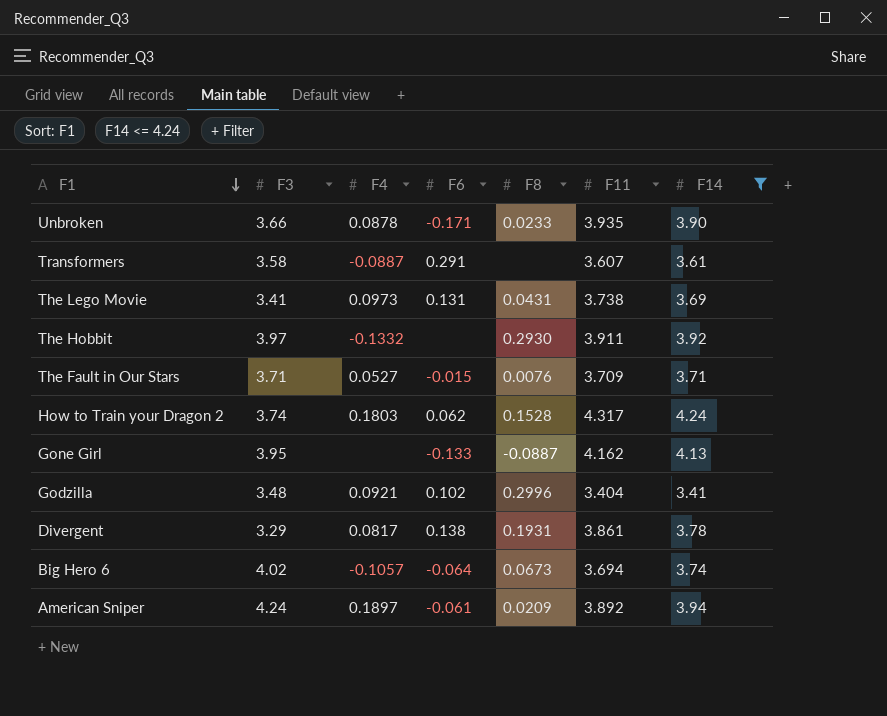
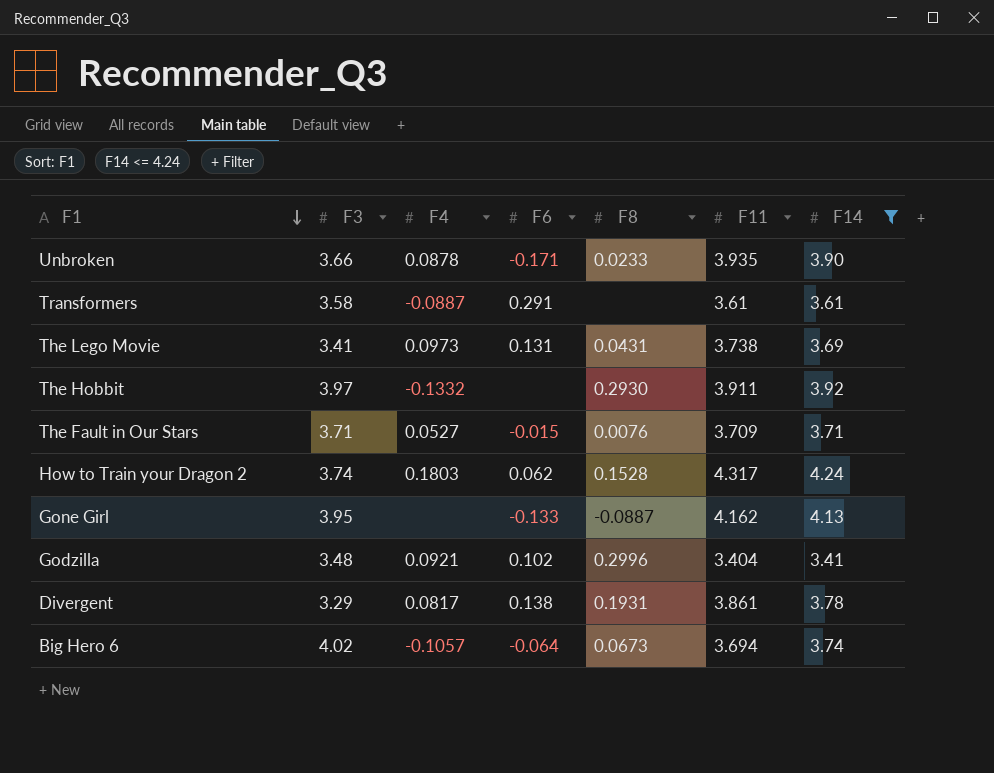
row American Sniper: 4.24 | 0.1897 | -0.061 | 0.0209 | 3.892 | 3.94 -> none
Transformers | F11: 3.607 -> 3.61

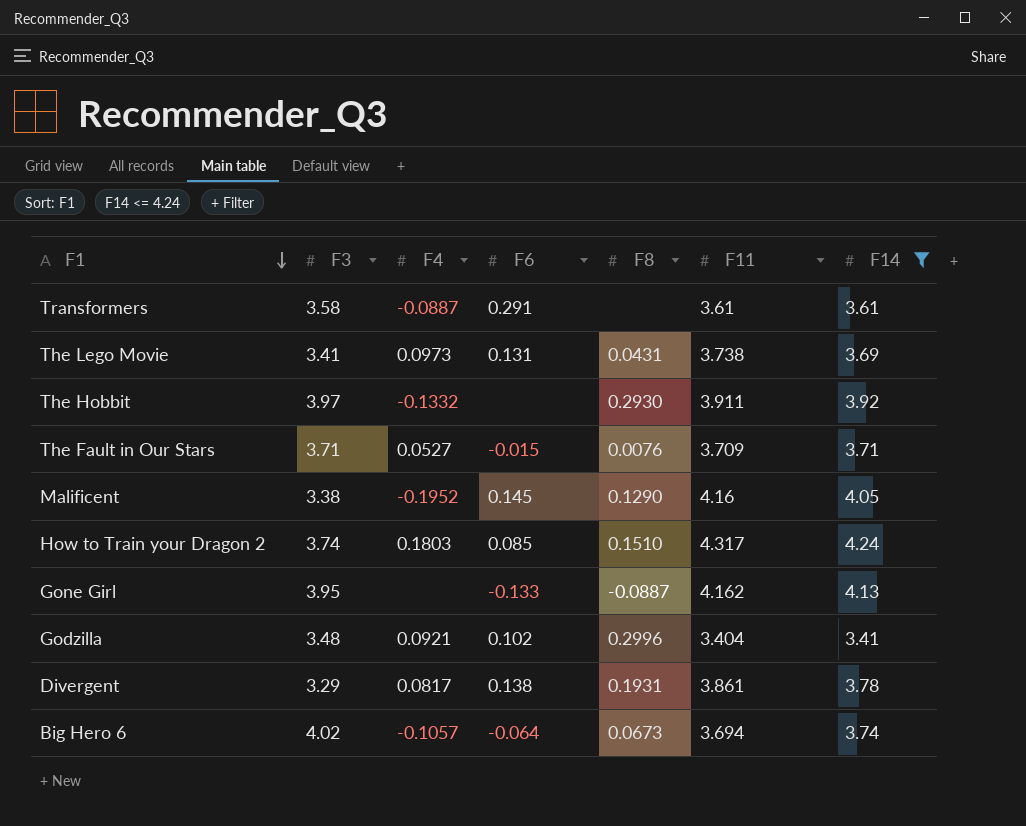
row Unbroken: 3.66 | 0.0878 | -0.171 | 0.0233 | 3.935 | 3.90 -> none
row Malificent: none -> 3.38 | -0.1952 | 0.145 | 0.1290 | 4.16 | 4.05
How to Train your Dragon 2 | F6: 0.062 -> 0.085
How to Train your Dragon 2 | F8: 0.1528 -> 0.1510

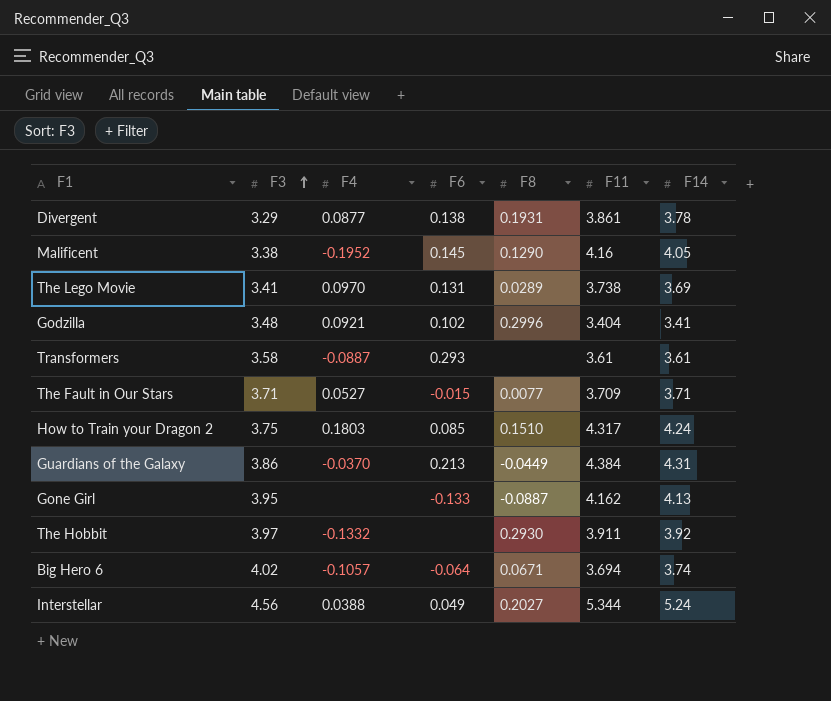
filter: F14 <= 4.24 -> none
row order: F1 descending -> F3 ascending
Divergent | F4: 0.0817 -> 0.0877
The Lego Movie | F4: 0.0973 -> 0.0970
The Lego Movie | F8: 0.0431 -> 0.0289
Transformers | F6: 0.291 -> 0.293
The Fault in Our Stars | F8: 0.0076 -> 0.0077
How to Train your Dragon 2 | F3: 3.74 -> 3.75
Big Hero 6 | F8: 0.0673 -> 0.0671

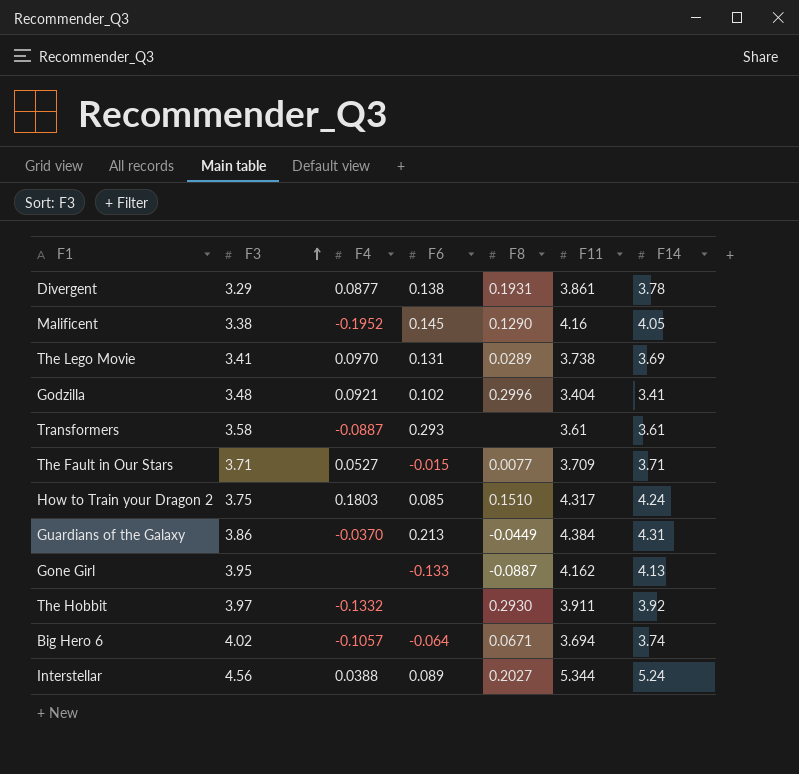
Interstellar | F6: 0.049 -> 0.089

